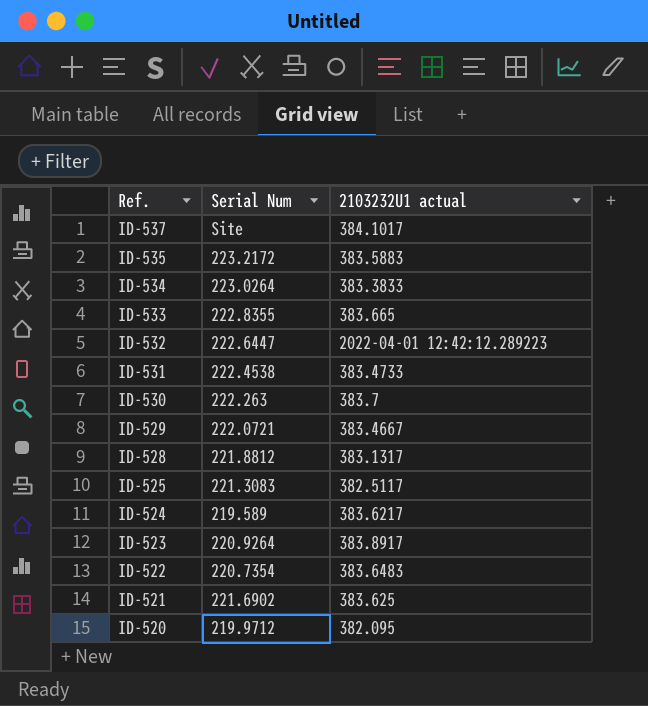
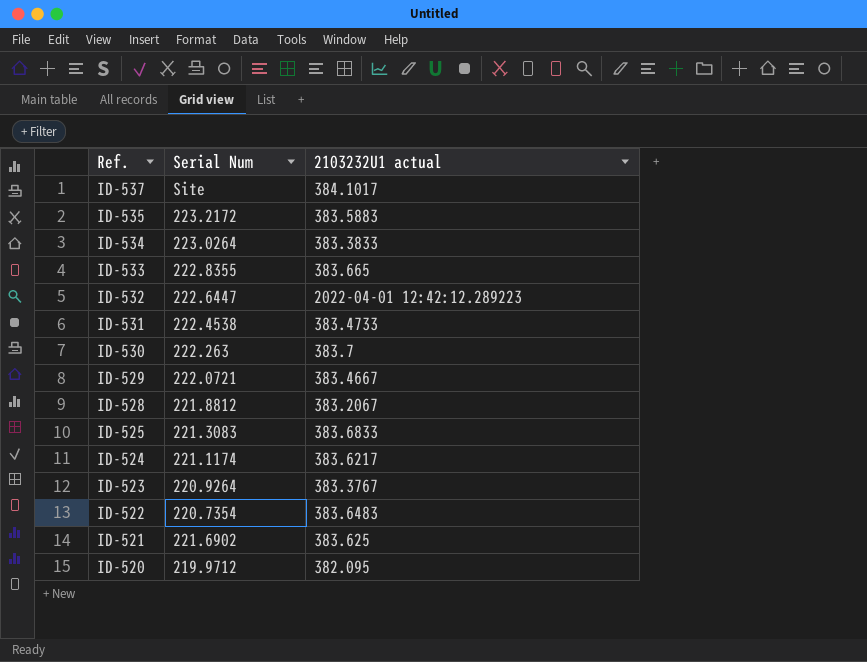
ID-528 | 2103232U1 actual: 383.1317 -> 383.2067
ID-525 | 2103232U1 actual: 382.5117 -> 383.6833
ID-524 | Serial Num: 219.589 -> 221.1174
ID-523 | 2103232U1 actual: 383.8917 -> 383.3767

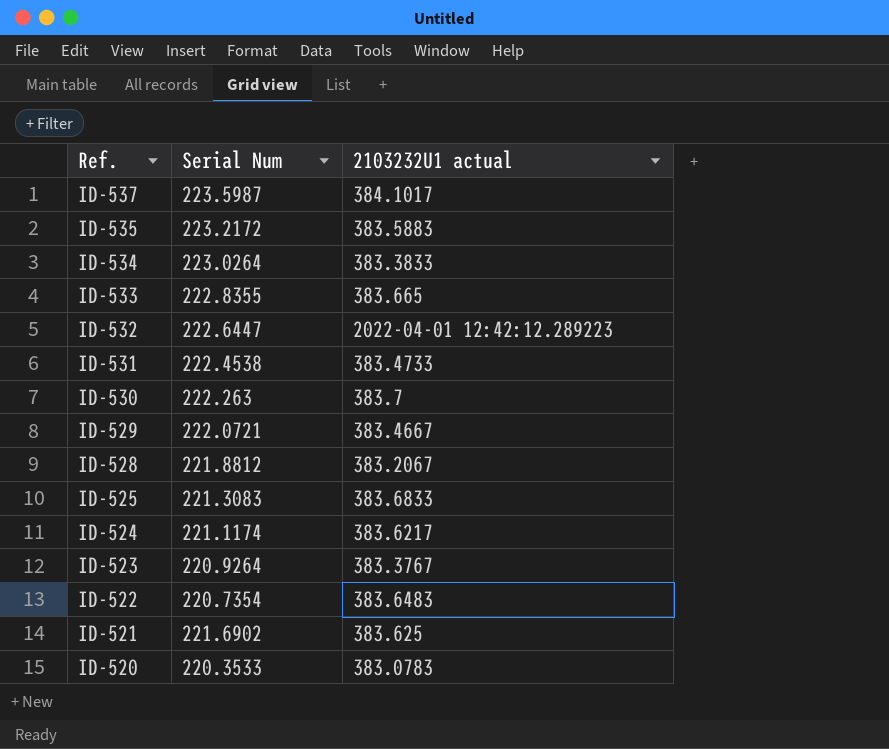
ID-537 | Serial Num: Site -> 223.5987
ID-520 | Serial Num: 219.9712 -> 220.3533
ID-520 | 2103232U1 actual: 382.095 -> 383.0783

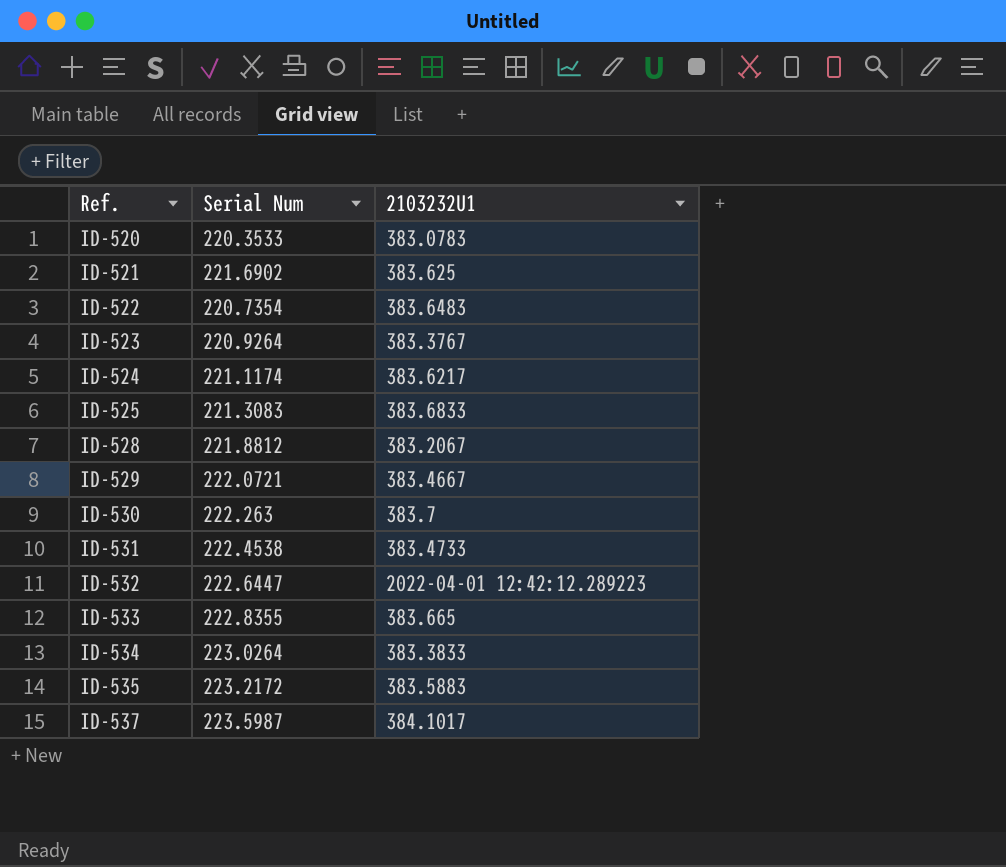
row order: Ref. descending -> Ref. ascending
column name: 2103232U1 actual -> 2103232U1

